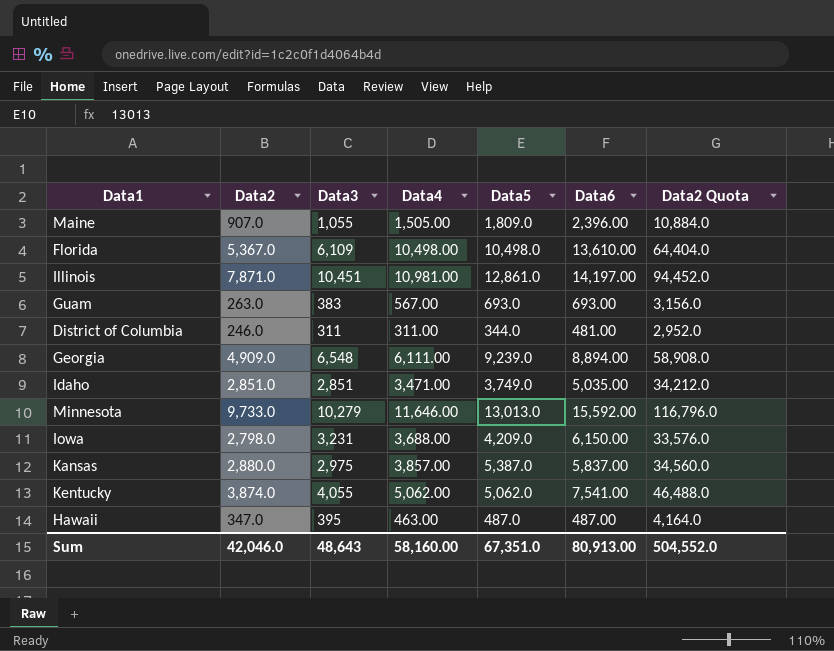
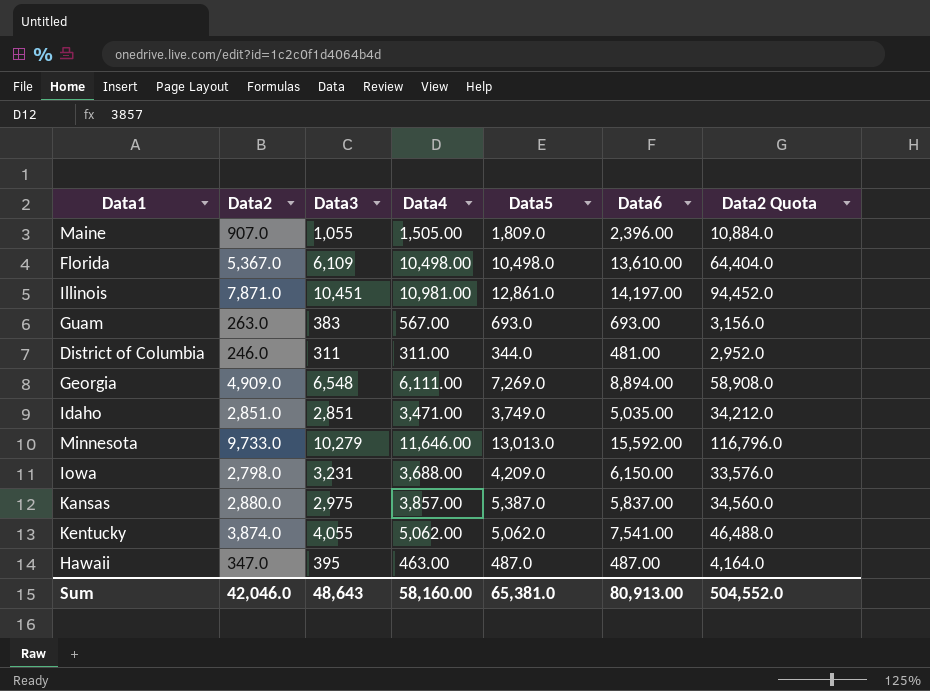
Georgia | Data5: 9,239.0 -> 7,269.0
Sum | Data5: 67,351.0 -> 65,381.0

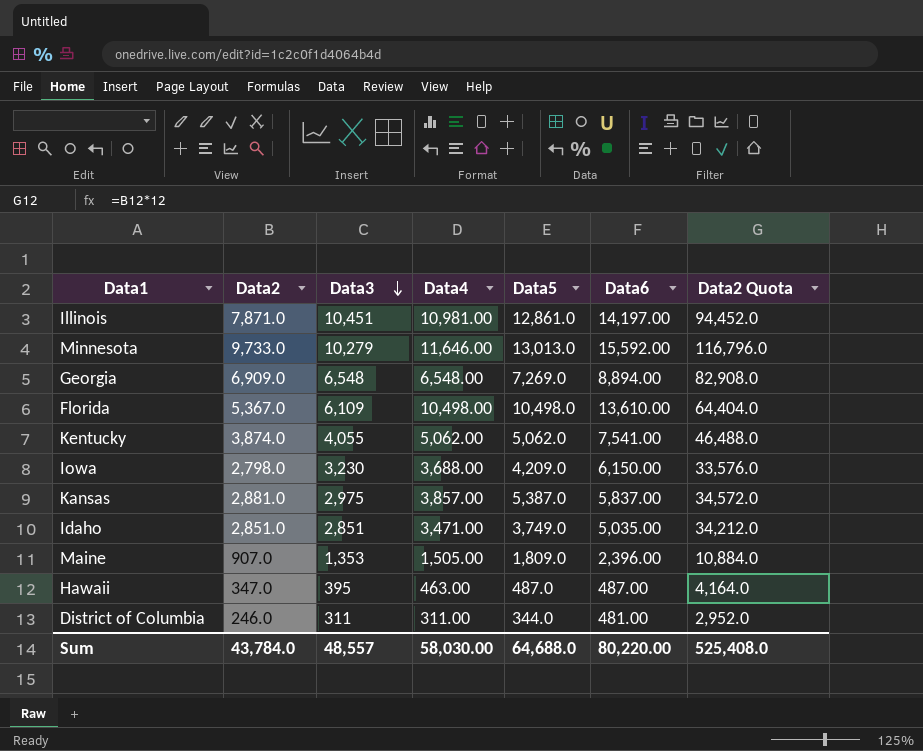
row order: none -> Data3 descending
row Guam: 263.0 | 383 | 567.00 | 693.0 | 693.00 | 3,156.0 -> none
Georgia | Data2: 4,909.0 -> 6,909.0
Georgia | Data4: 6,111.00 -> 6,548.00
Georgia | Data2 Quota: 58,908.0 -> 82,908.0
Iowa | Data3: 3,231 -> 3,230
Kansas | Data2: 2,880.0 -> 2,881.0
Kansas | Data2 Quota: 34,560.0 -> 34,572.0
Maine | Data3: 1,055 -> 1,353
Sum | Data2: 42,046.0 -> 43,784.0
Sum | Data3: 48,643 -> 48,557
Sum | Data4: 58,160.00 -> 58,030.00
Sum | Data5: 65,381.0 -> 64,688.0
Sum | Data6: 80,913.00 -> 80,220.00
Sum | Data2 Quota: 504,552.0 -> 525,408.0

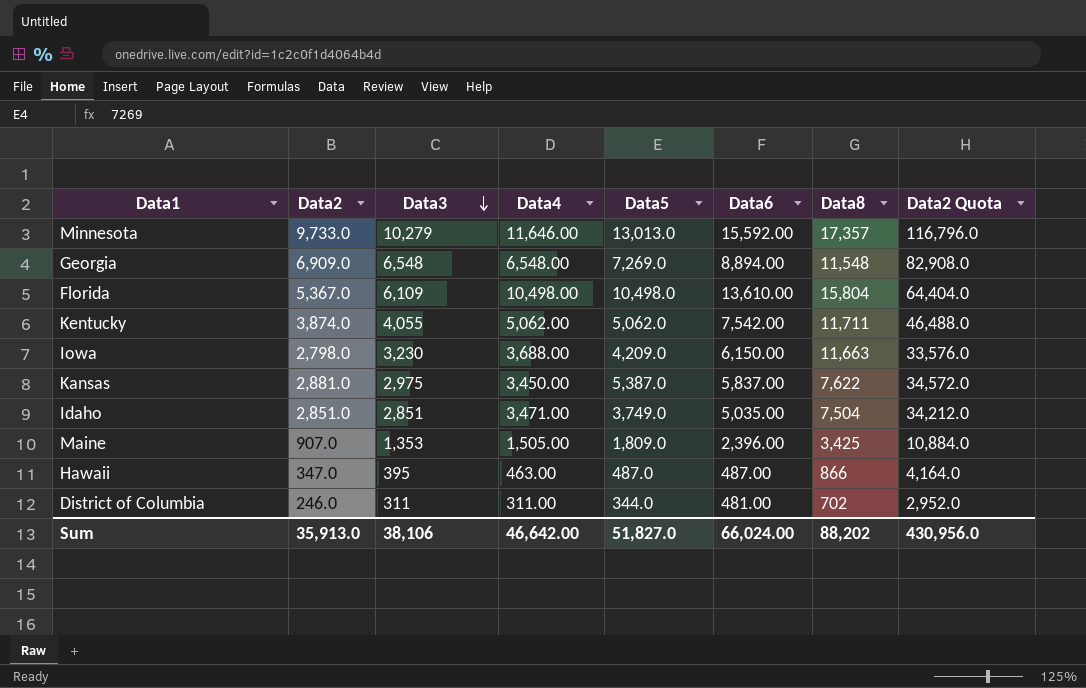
column Data8 | position: none -> 7
row Illinois: 7,871.0 | 10,451 | 10,981.00 | 12,861.0 | 14,197.00 | 94,452.0 -> none
Kentucky | Data6: 7,541.00 -> 7,542.00
Kansas | Data4: 3,857.00 -> 3,450.00
Sum | Data2: 43,784.0 -> 35,913.0
Sum | Data3: 48,557 -> 38,106
Sum | Data4: 58,030.00 -> 46,642.00
Sum | Data5: 64,688.0 -> 51,827.0
Sum | Data6: 80,220.00 -> 66,024.00
Sum | Data2 Quota: 525,408.0 -> 430,956.0

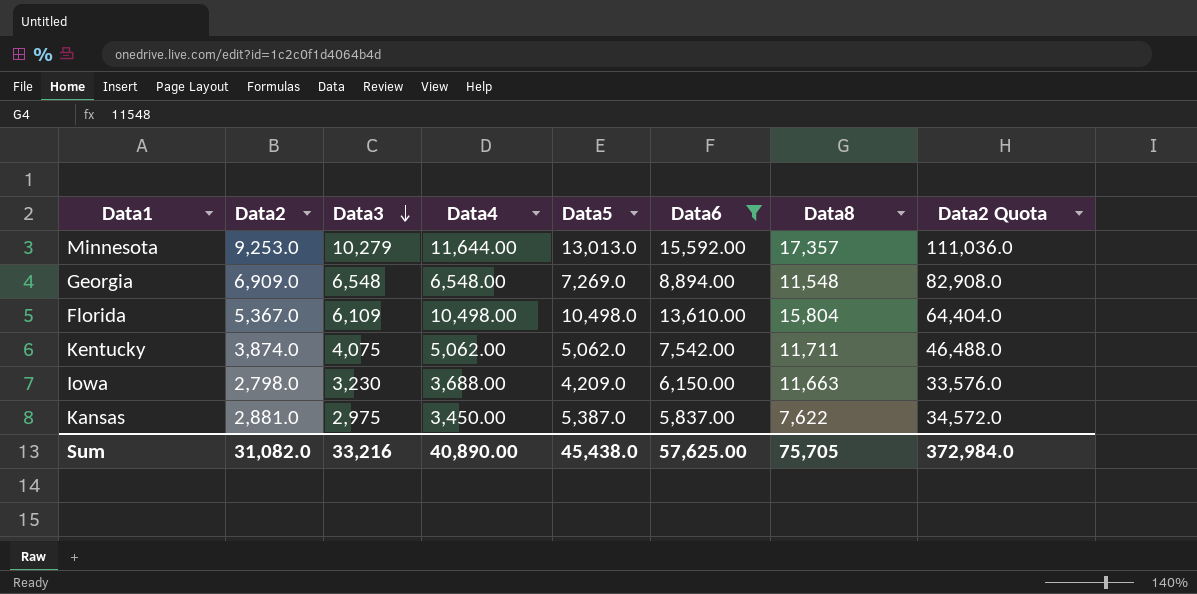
filter: none -> Data6 >= 5,837.00
Minnesota | Data2: 9,733.0 -> 9,253.0
Minnesota | Data4: 11,646.00 -> 11,644.00
Minnesota | Data2 Quota: 116,796.0 -> 111,036.0
Kentucky | Data3: 4,055 -> 4,075
Sum | Data2: 35,913.0 -> 31,082.0
Sum | Data3: 38,106 -> 33,216
Sum | Data4: 46,642.00 -> 40,890.00
Sum | Data5: 51,827.0 -> 45,438.0
Sum | Data6: 66,024.00 -> 57,625.00
Sum | Data8: 88,202 -> 75,705
Sum | Data2 Quota: 430,956.0 -> 372,984.0

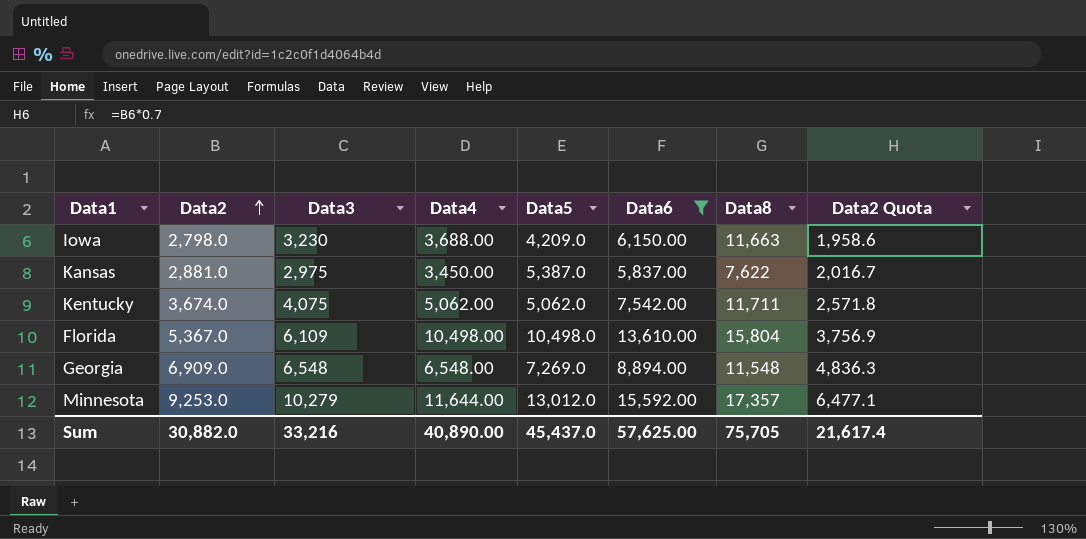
row order: Data3 descending -> Data2 ascending
column Data2 Quota | formula: [Data2] * 12 -> [Data2] * 0.7
Kentucky | Data2: 3,874.0 -> 3,674.0
Minnesota | Data5: 13,013.0 -> 13,012.0
Sum | Data2: 31,082.0 -> 30,882.0
Sum | Data5: 45,438.0 -> 45,437.0
Sum | Data2 Quota: 372,984.0 -> 21,617.4

